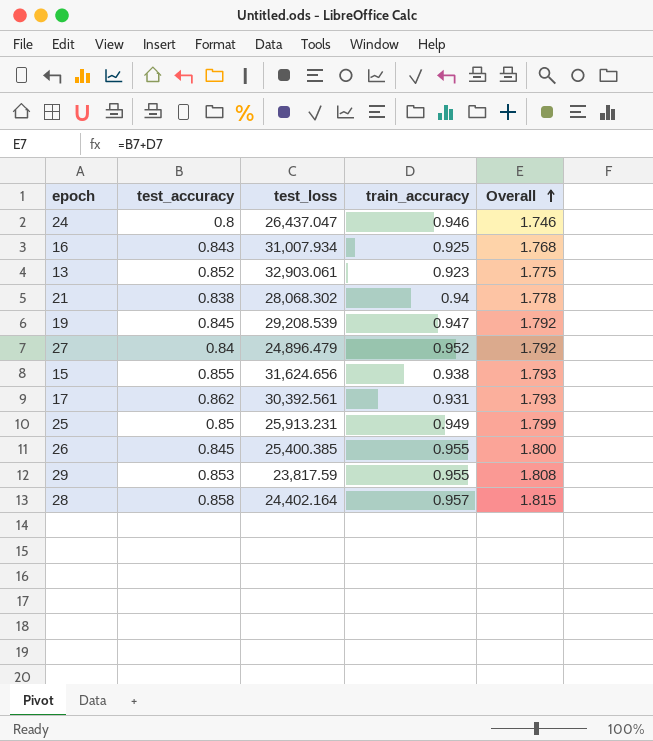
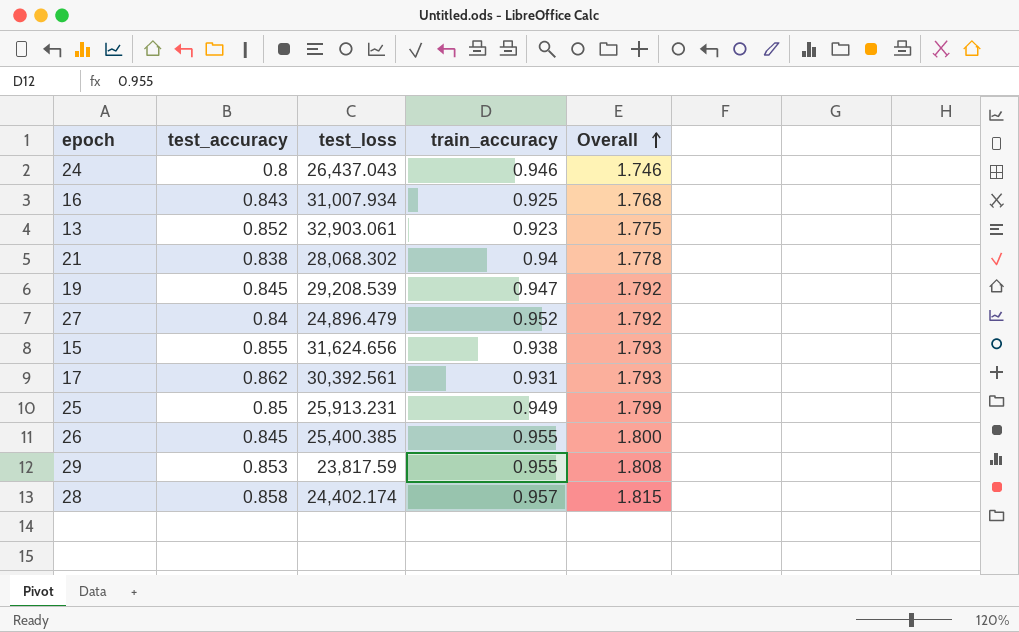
24 | test_loss: 26,437.047 -> 26,437.043
28 | test_loss: 24,402.164 -> 24,402.174

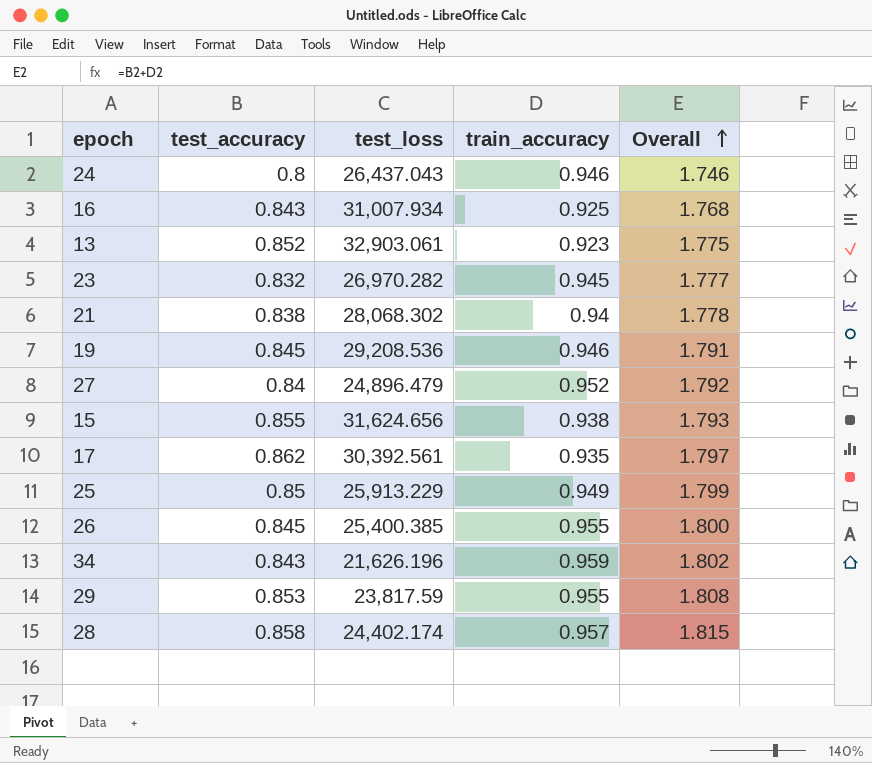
row 23: none -> 0.832 | 26,970.282 | 0.945 | 1.777
19 | test_loss: 29,208.539 -> 29,208.536
19 | train_accuracy: 0.947 -> 0.946
19 | Overall: 1.792 -> 1.791
17 | train_accuracy: 0.931 -> 0.935
17 | Overall: 1.793 -> 1.797
25 | test_loss: 25,913.231 -> 25,913.229
row 34: none -> 0.843 | 21,626.196 | 0.959 | 1.802

